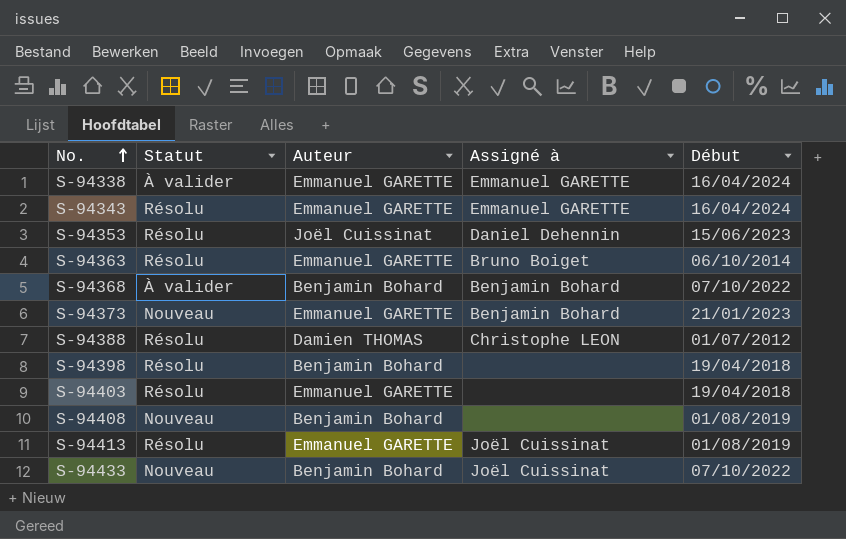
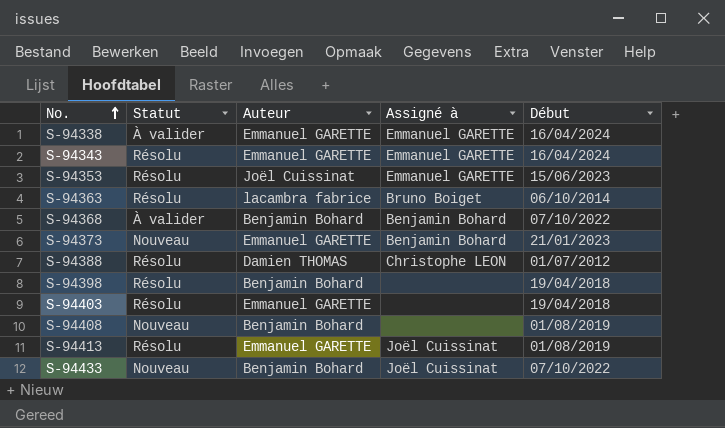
S-94353 | Assigné à: Daniel Dehennin -> Emmanuel GARETTE
S-94363 | Auteur: Emmanuel GARETTE -> lacambra fabrice

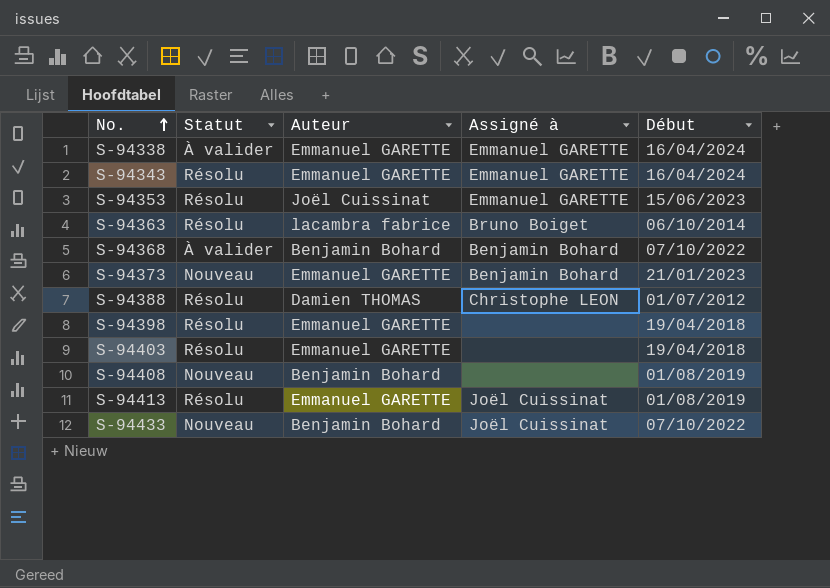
S-94398 | Auteur: Benjamin Bohard -> Emmanuel GARETTE

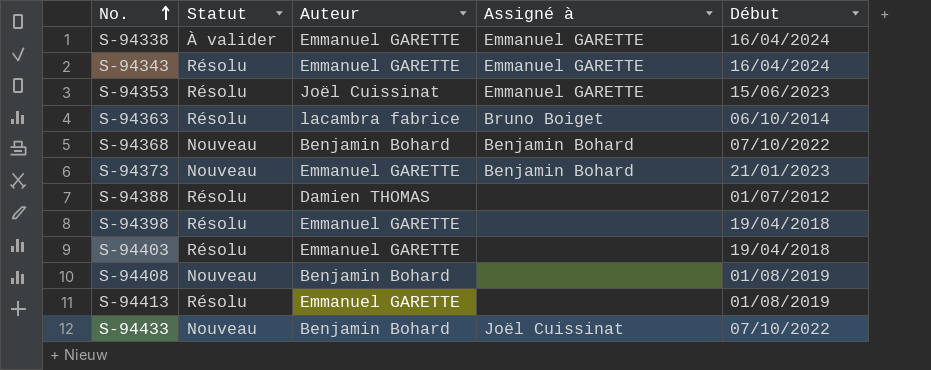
S-94368 | Statut: À valider -> Nouveau
S-94388 | Assigné à: Christophe LEON -> none
S-94413 | Assigné à: Joël Cuissinat -> none

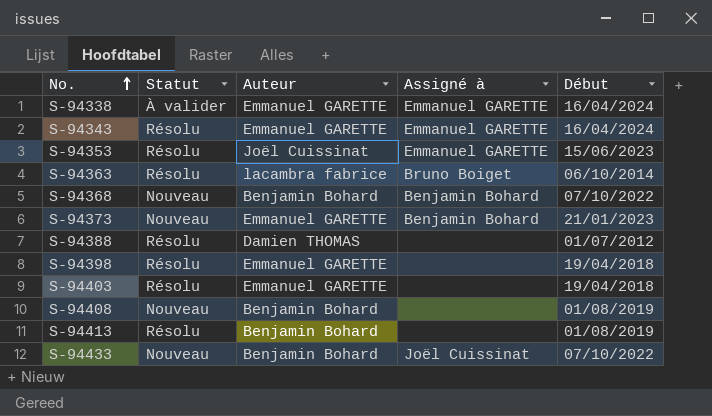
S-94413 | Auteur: Emmanuel GARETTE -> Benjamin Bohard

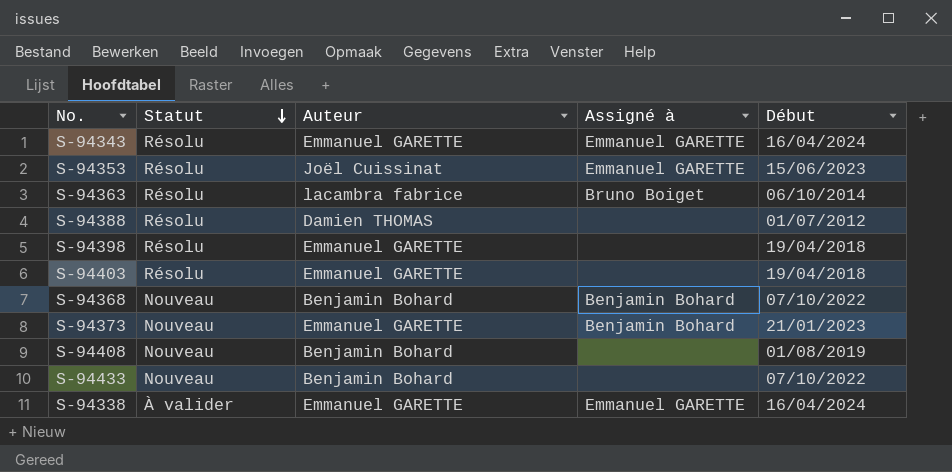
row order: No. ascending -> Statut descending
row S-94413: Résolu | Benjamin Bohard | none | 01/08/2019 -> none
S-94433 | Assigné à: Joël Cuissinat -> none

